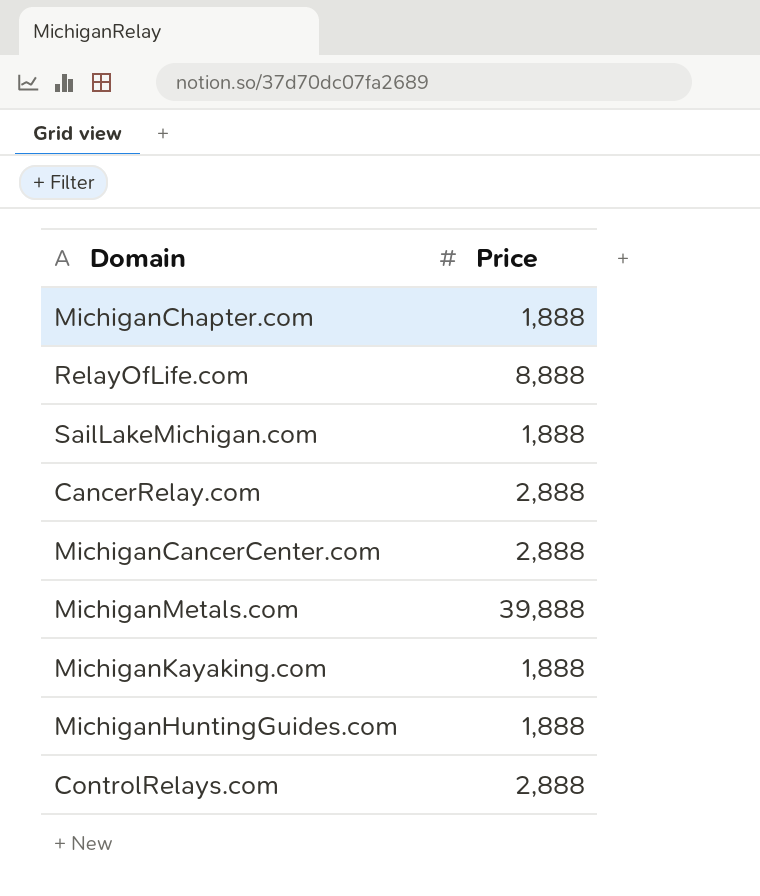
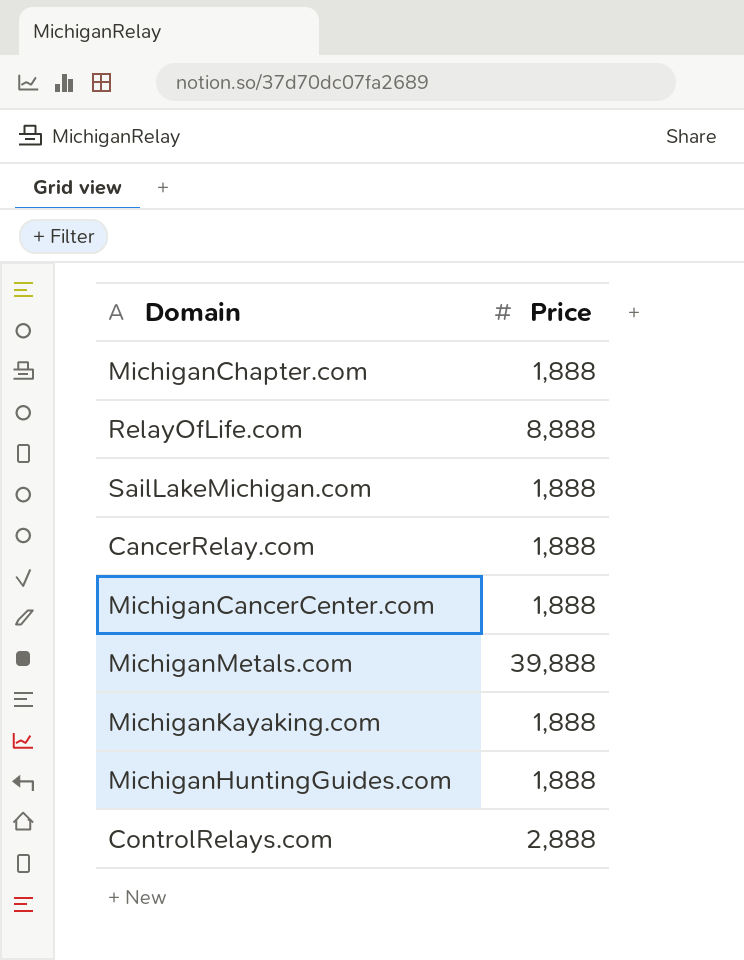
CancerRelay.com | Price: 2,888 -> 1,888
MichiganCancerCenter.com | Price: 2,888 -> 1,888

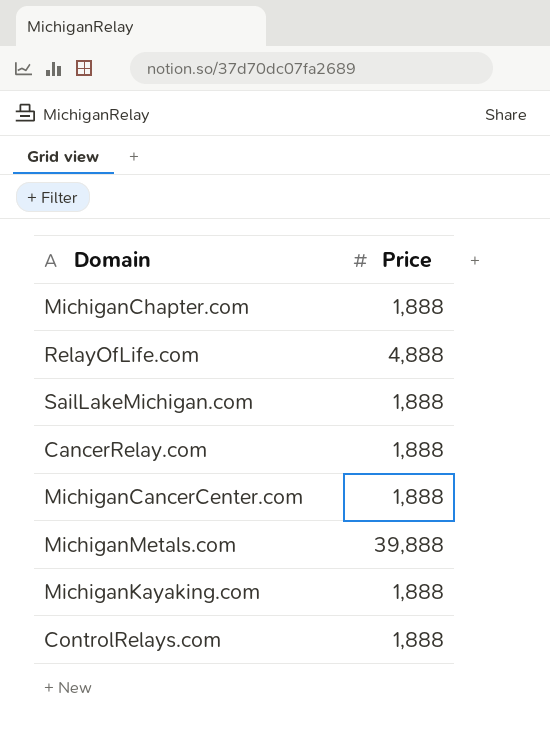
row MichiganHuntingGuides.com: 1,888 -> none
RelayOfLife.com | Price: 8,888 -> 4,888
ControlRelays.com | Price: 2,888 -> 1,888

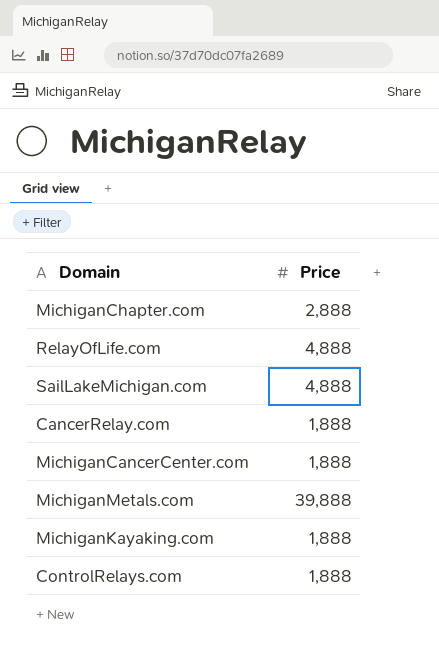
MichiganChapter.com | Price: 1,888 -> 2,888
SailLakeMichigan.com | Price: 1,888 -> 4,888

